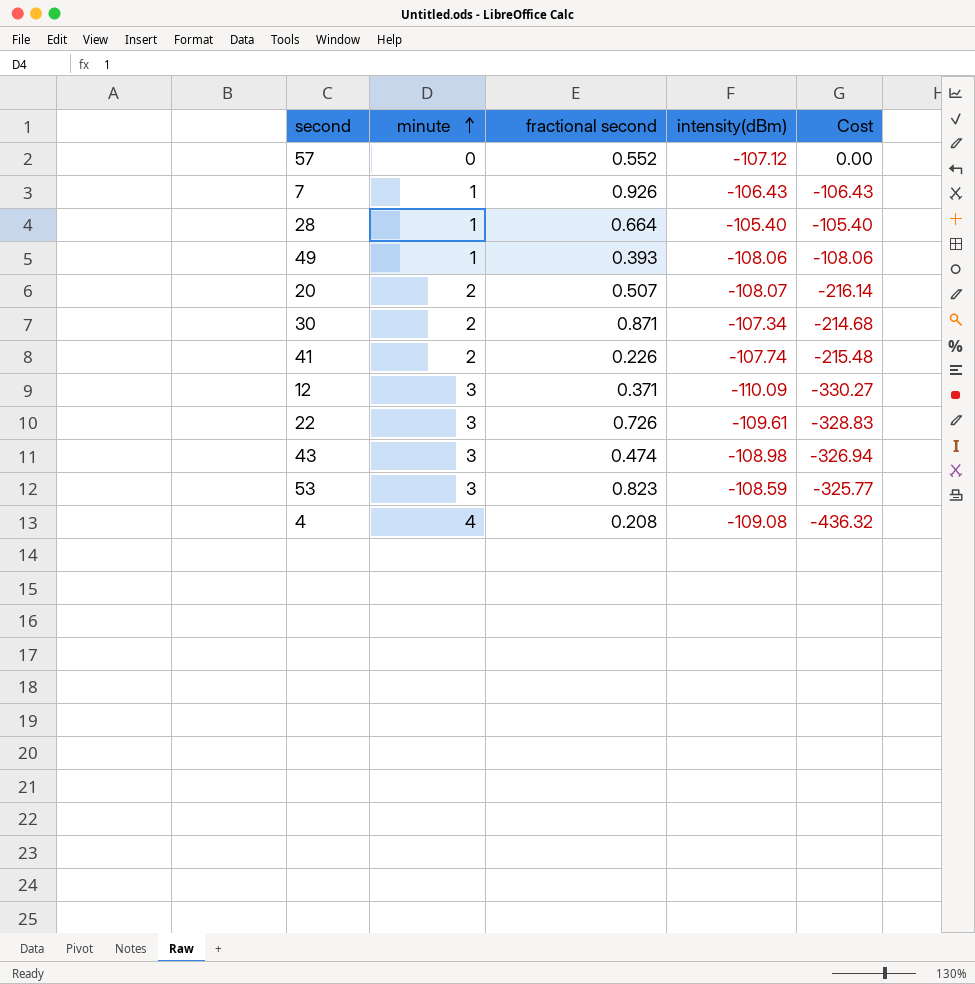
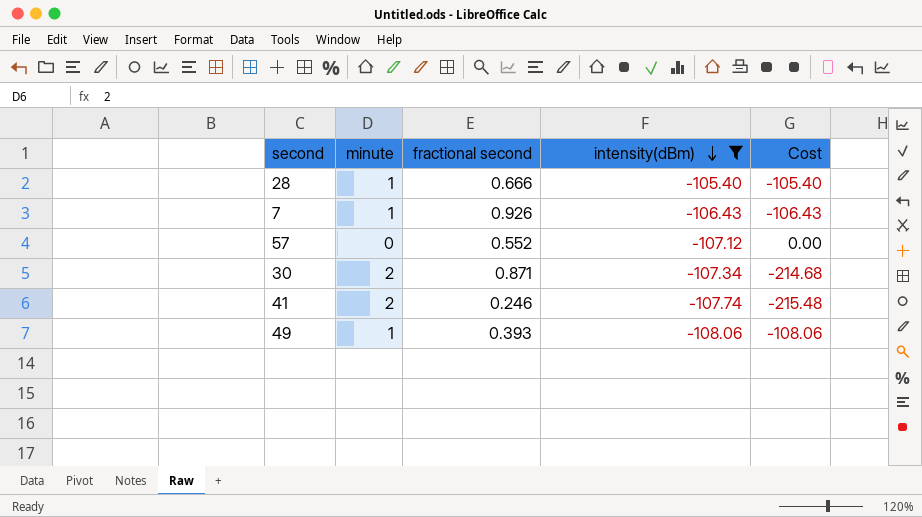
filter: none -> intensity(dBm) >= -108.06
row order: minute ascending -> intensity(dBm) descending
28 | fractional second: 0.664 -> 0.666
41 | fractional second: 0.226 -> 0.246

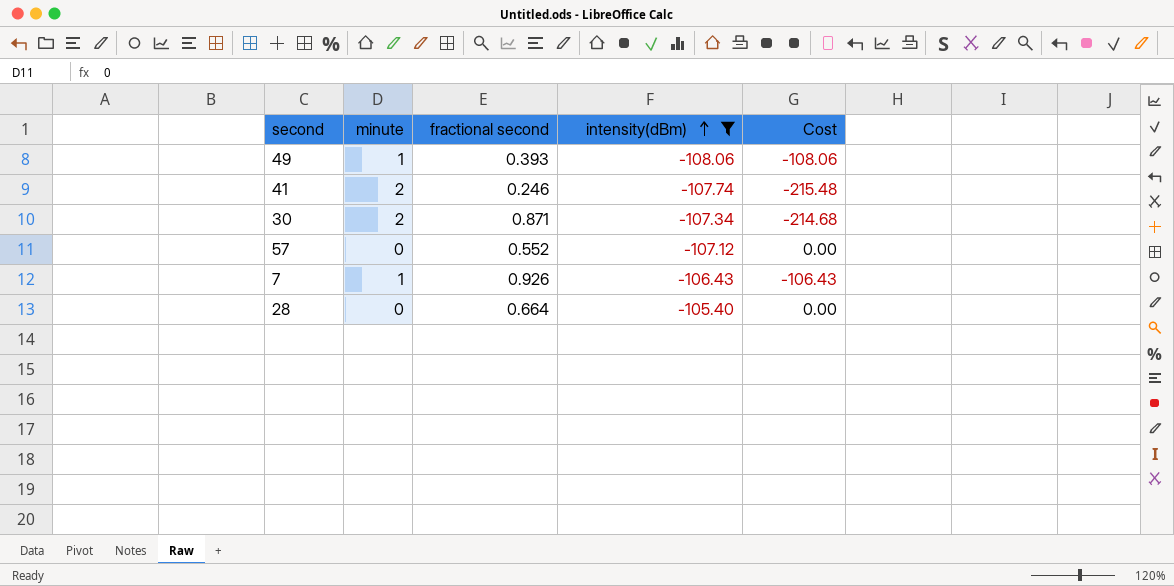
row order: intensity(dBm) descending -> intensity(dBm) ascending
28 | minute: 1 -> 0
28 | fractional second: 0.666 -> 0.664
28 | Cost: -105.40 -> 0.00

